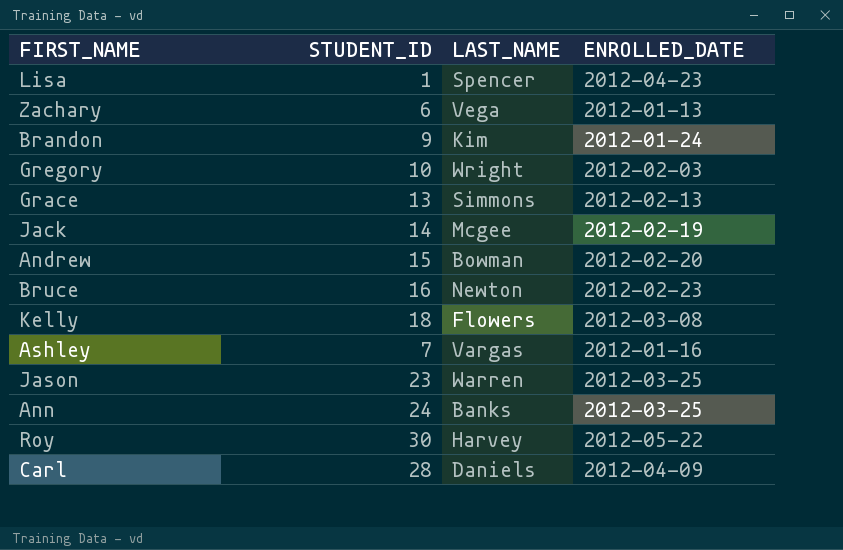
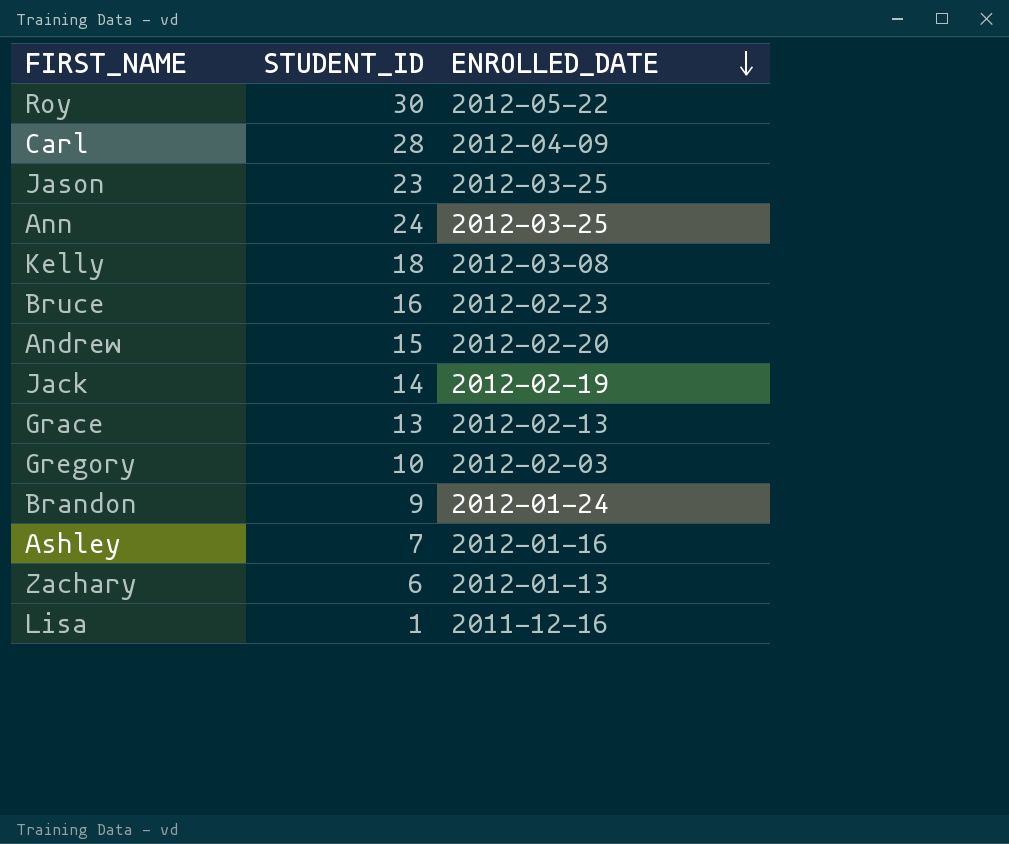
row order: none -> ENROLLED_DATE descending
column LAST_NAME | position: 3 -> none
Lisa | ENROLLED_DATE: 2012-04-23 -> 2011-12-16

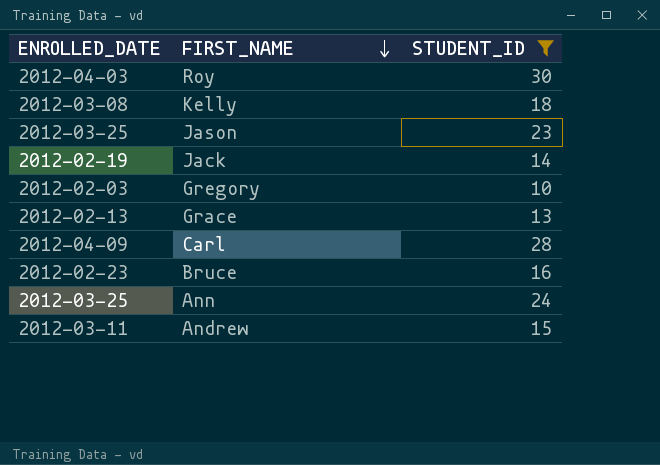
filter: none -> STUDENT_ID >= 10
row order: ENROLLED_DATE descending -> FIRST_NAME descending
column ENROLLED_DATE | position: 3 -> 1
Roy | ENROLLED_DATE: 2012-05-22 -> 2012-04-03
Andrew | ENROLLED_DATE: 2012-02-20 -> 2012-03-11

